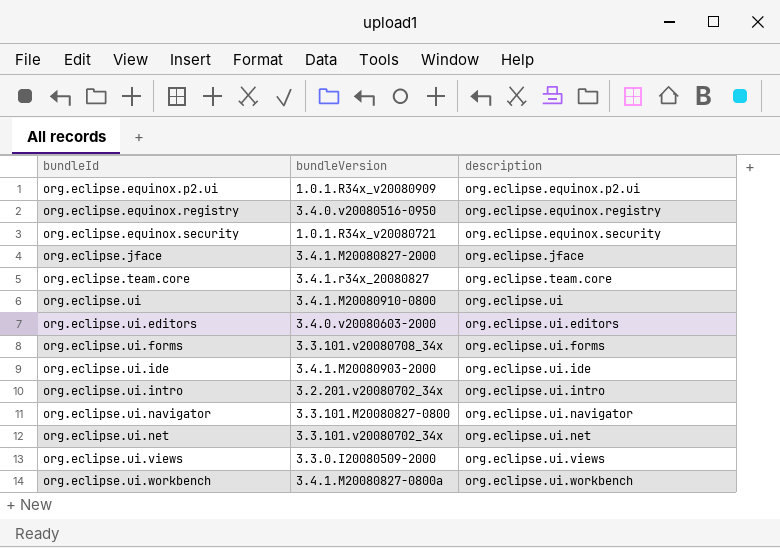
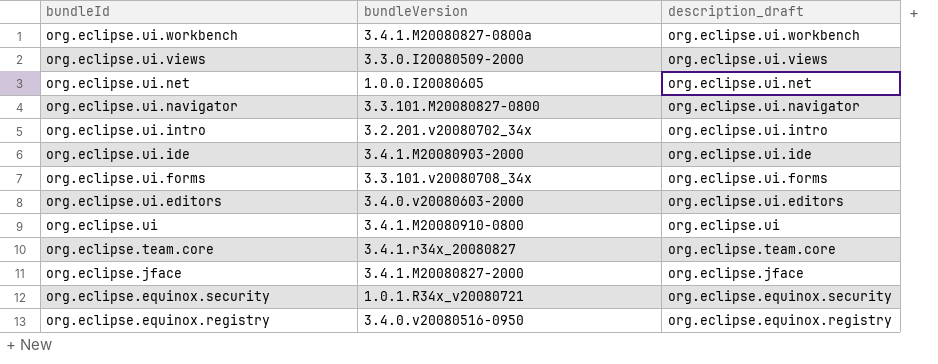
row order: bundleId ascending -> bundleId descending
column name: description -> description_draft
row org.eclipse.equinox.p2.ui: 1.0.1.R34x_v20080909 | org.eclipse.equinox.p2.ui -> none
org.eclipse.ui.net | bundleVersion: 3.3.101.v20080702_34x -> 1.0.0.I20080605

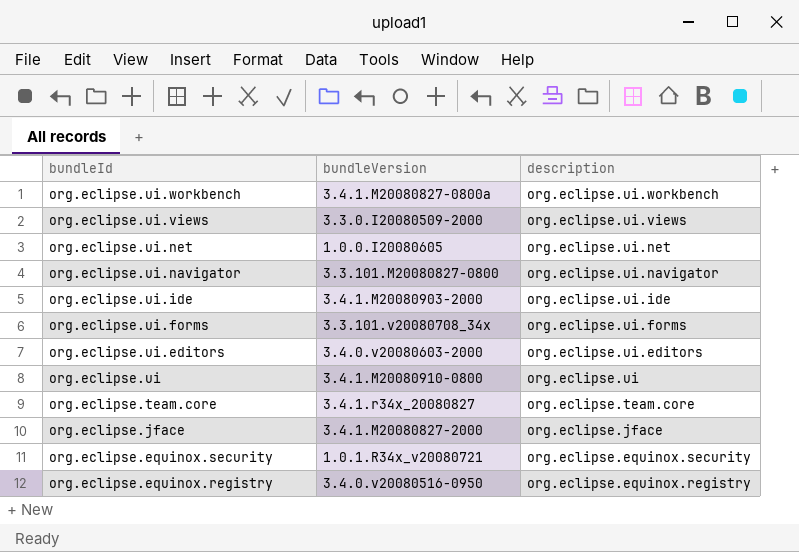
column name: description_draft -> description
row org.eclipse.ui.intro: 3.2.201.v20080702_34x | org.eclipse.ui.intro -> none

